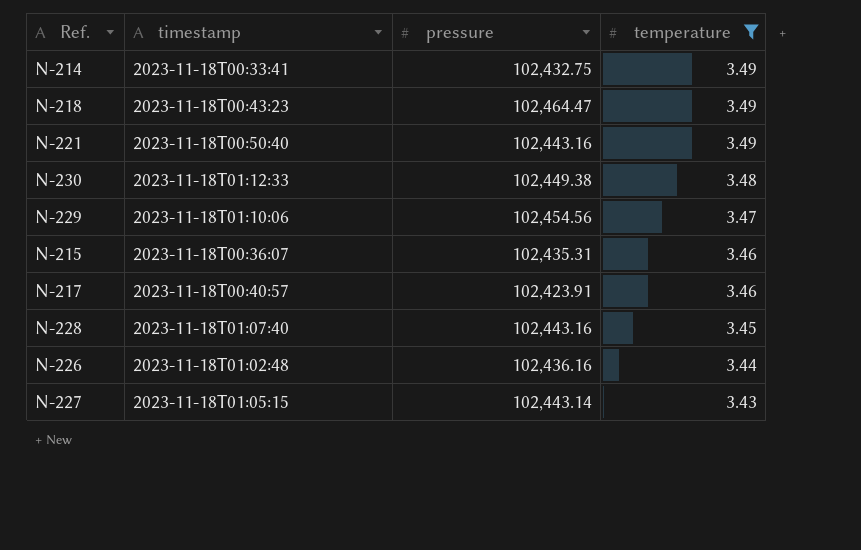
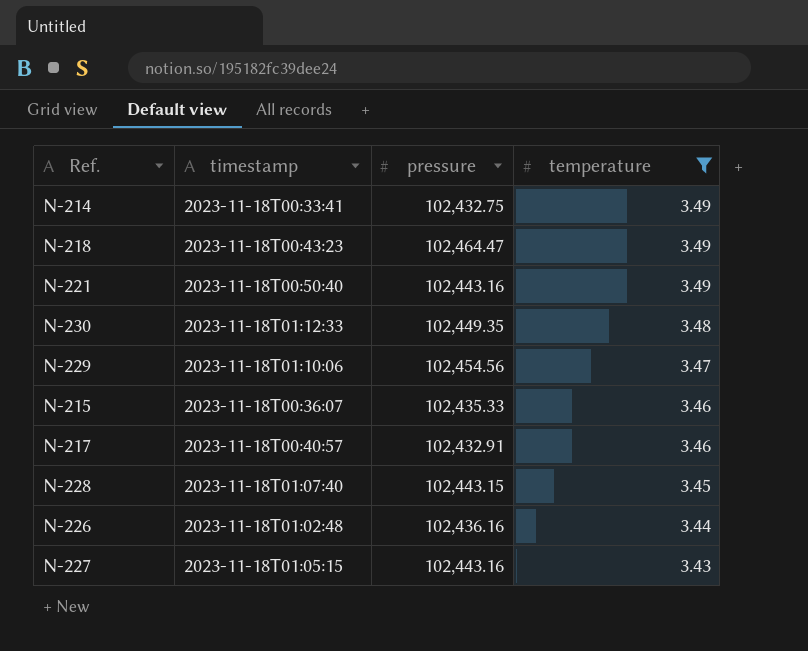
N-230 | pressure: 102,449.38 -> 102,449.35
N-215 | pressure: 102,435.31 -> 102,435.33
N-217 | pressure: 102,423.91 -> 102,432.91
N-228 | pressure: 102,443.16 -> 102,443.15
N-227 | pressure: 102,443.14 -> 102,443.16

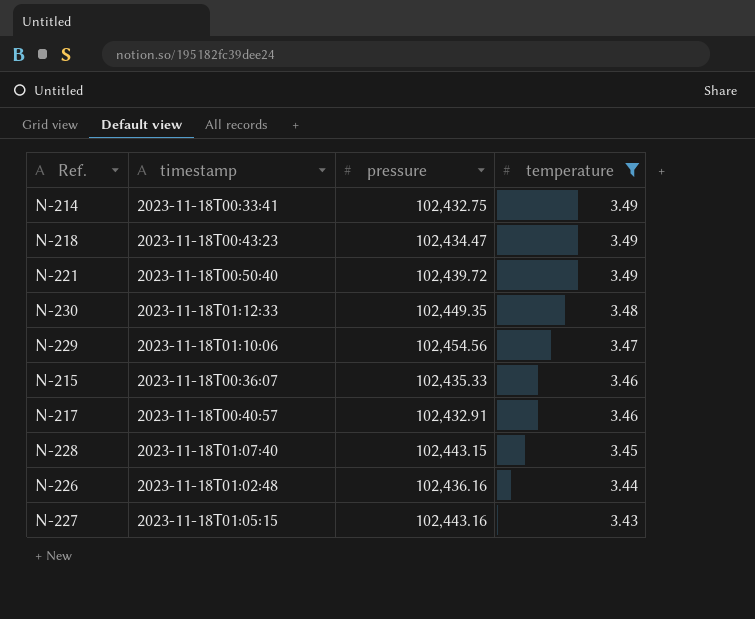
N-218 | pressure: 102,464.47 -> 102,434.47
N-221 | pressure: 102,443.16 -> 102,439.72

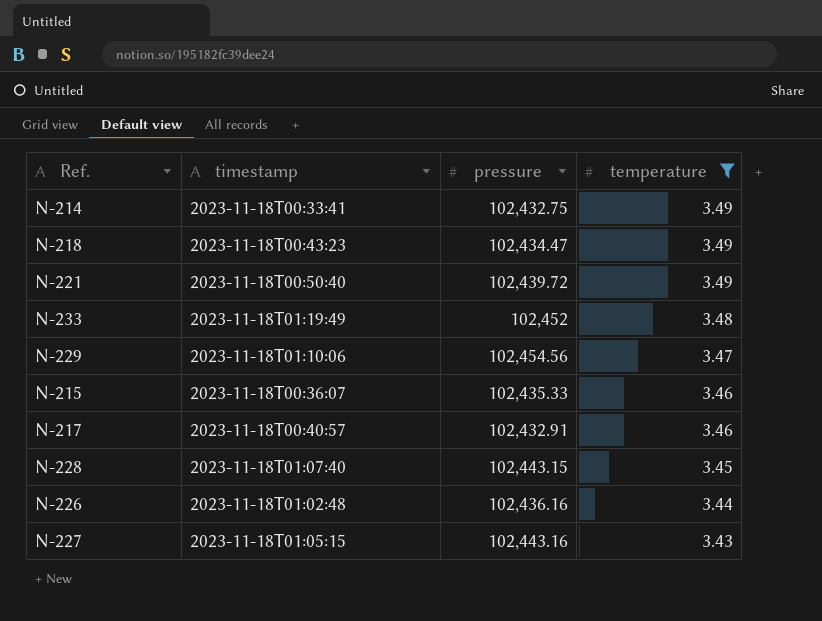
row N-230: 2023-11-18T01:12:33 | 102,449.35 | 3.48 -> none
row N-233: none -> 2023-11-18T01:19:49 | 102,452 | 3.48

